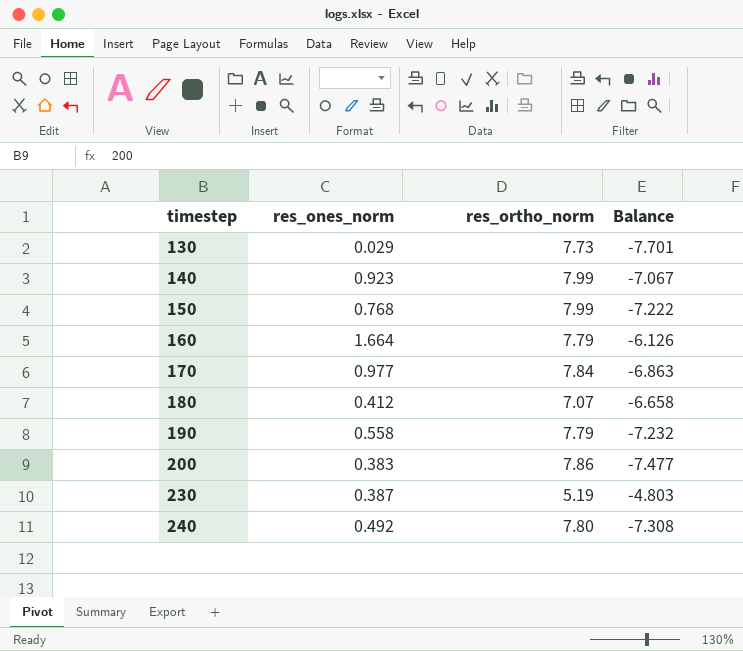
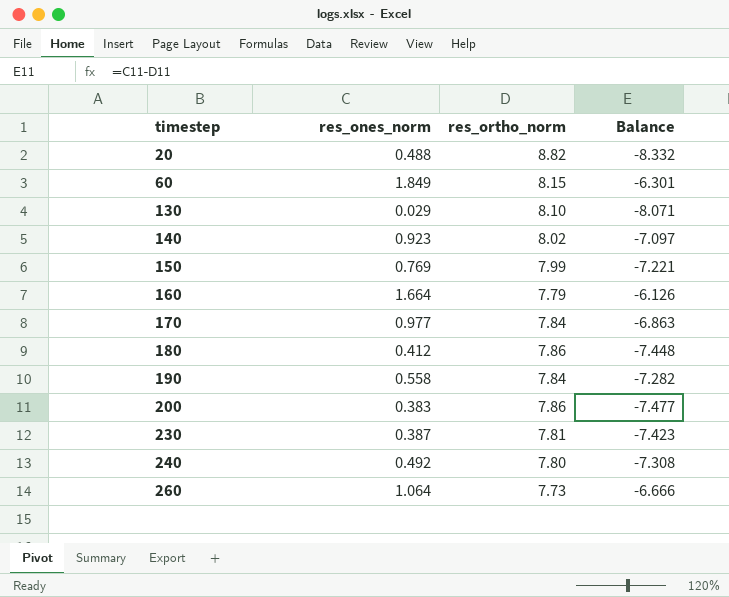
row 20: none -> 0.488 | 8.82 | -8.332
row 60: none -> 1.849 | 8.15 | -6.301
130 | res_ortho_norm: 7.73 -> 8.10
130 | Balance: -7.701 -> -8.071
140 | res_ortho_norm: 7.99 -> 8.02
140 | Balance: -7.067 -> -7.097
150 | res_ones_norm: 0.768 -> 0.769
150 | Balance: -7.222 -> -7.221
180 | res_ortho_norm: 7.07 -> 7.86
180 | Balance: -6.658 -> -7.448
190 | res_ortho_norm: 7.79 -> 7.84
190 | Balance: -7.232 -> -7.282
230 | res_ortho_norm: 5.19 -> 7.81
230 | Balance: -4.803 -> -7.423
row 260: none -> 1.064 | 7.73 | -6.666

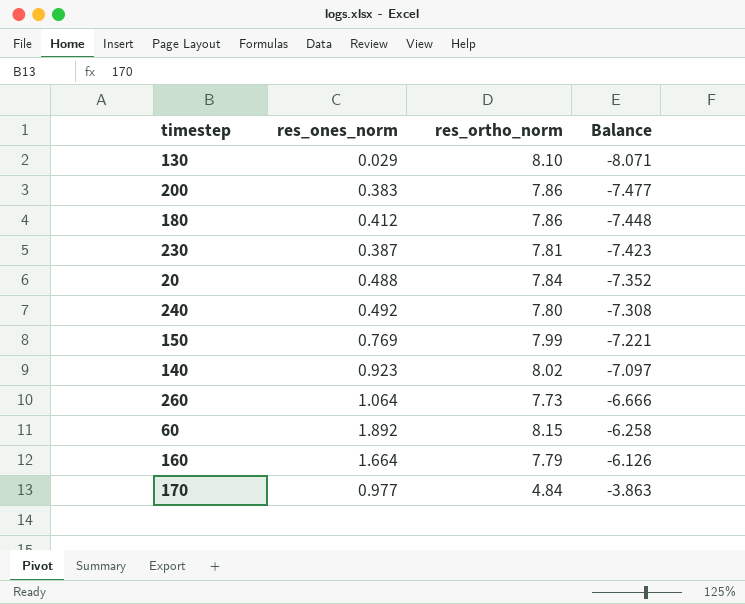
row order: timestep ascending -> Balance ascending
row 190: 0.558 | 7.84 | -7.282 -> none
20 | res_ortho_norm: 8.82 -> 7.84
20 | Balance: -8.332 -> -7.352
60 | res_ones_norm: 1.849 -> 1.892
60 | Balance: -6.301 -> -6.258
170 | res_ortho_norm: 7.84 -> 4.84
170 | Balance: -6.863 -> -3.863

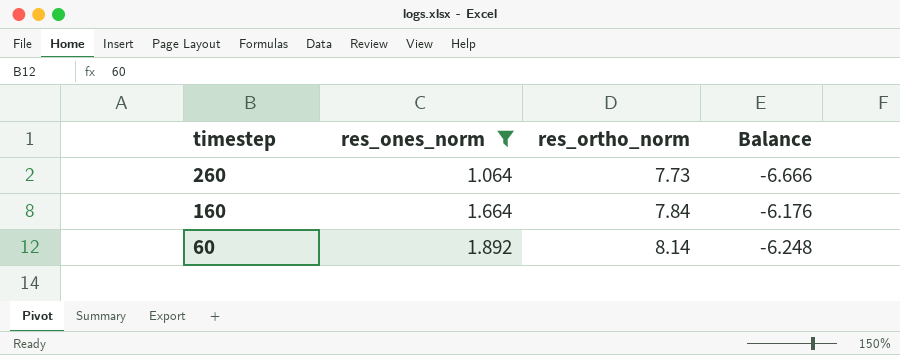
filter: none -> res_ones_norm >= 1.064
row order: Balance ascending -> timestep descending
160 | res_ortho_norm: 7.79 -> 7.84
160 | Balance: -6.126 -> -6.176
60 | res_ortho_norm: 8.15 -> 8.14
60 | Balance: -6.258 -> -6.248

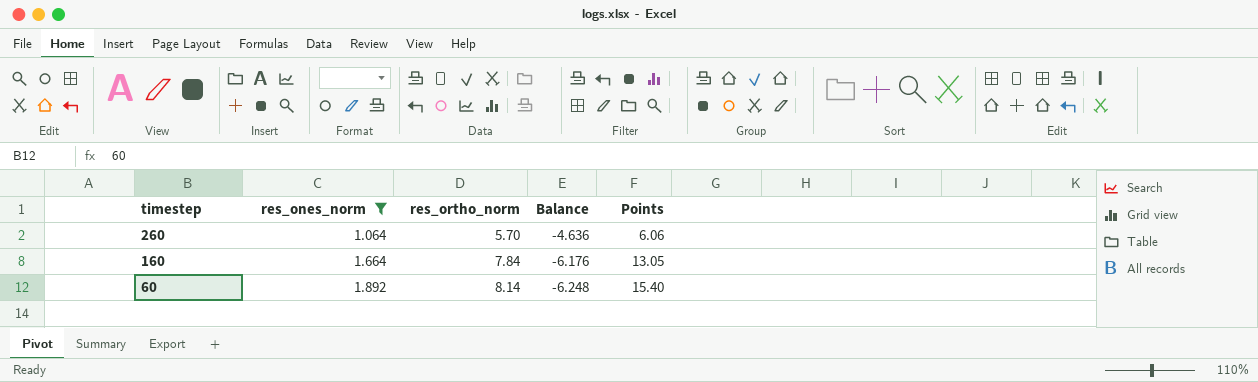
column Points | formula: none -> [res_ones_norm] * [res_ortho_norm]
260 | res_ortho_norm: 7.73 -> 5.70
260 | Balance: -6.666 -> -4.636

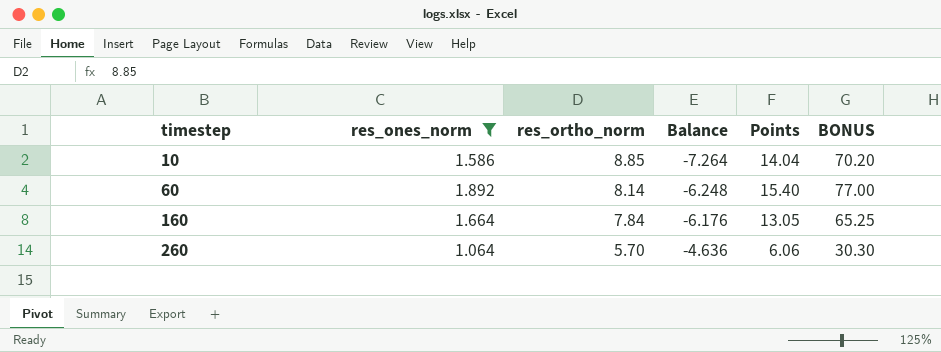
row order: timestep descending -> timestep ascending
column BONUS | formula: none -> [Points] * 5
row 10: none -> 1.586 | 8.85 | -7.264 | 14.04 | 70.20

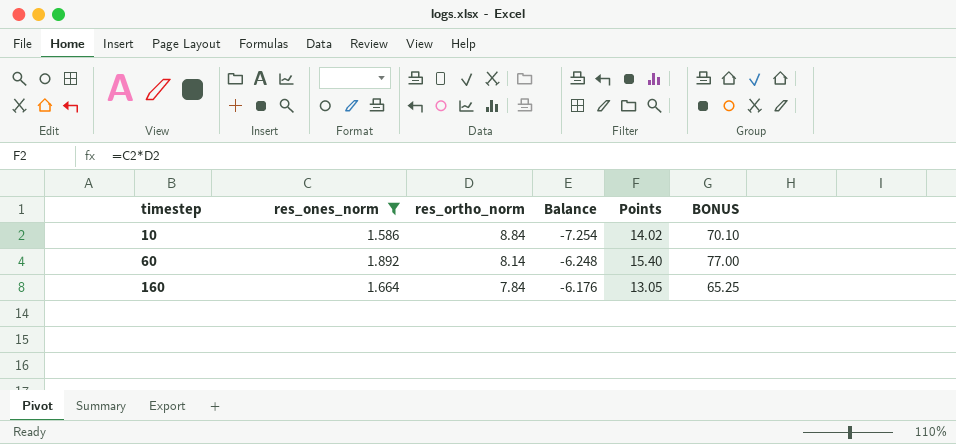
row 260: 1.064 | 5.70 | -4.636 | 6.06 | 30.30 -> none
10 | res_ortho_norm: 8.85 -> 8.84
10 | Balance: -7.264 -> -7.254
10 | Points: 14.04 -> 14.02
10 | BONUS: 70.20 -> 70.10

